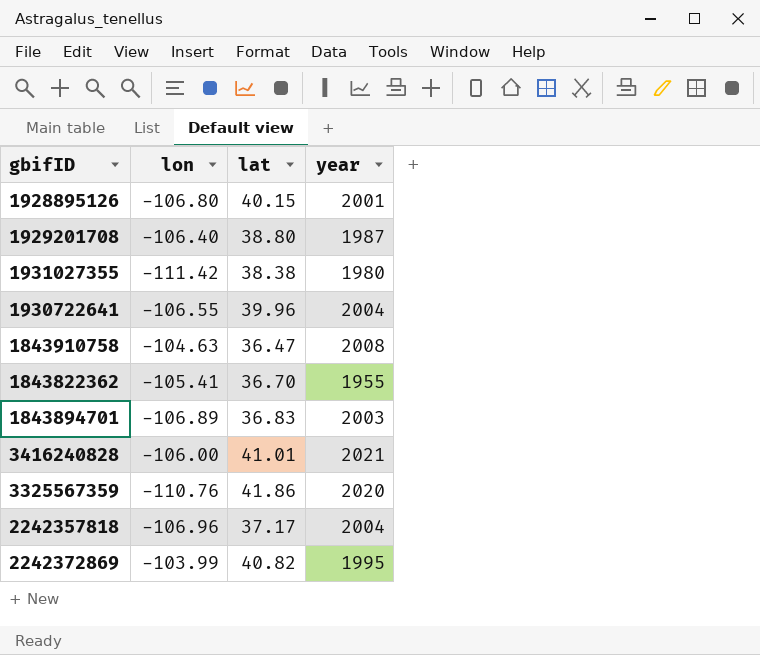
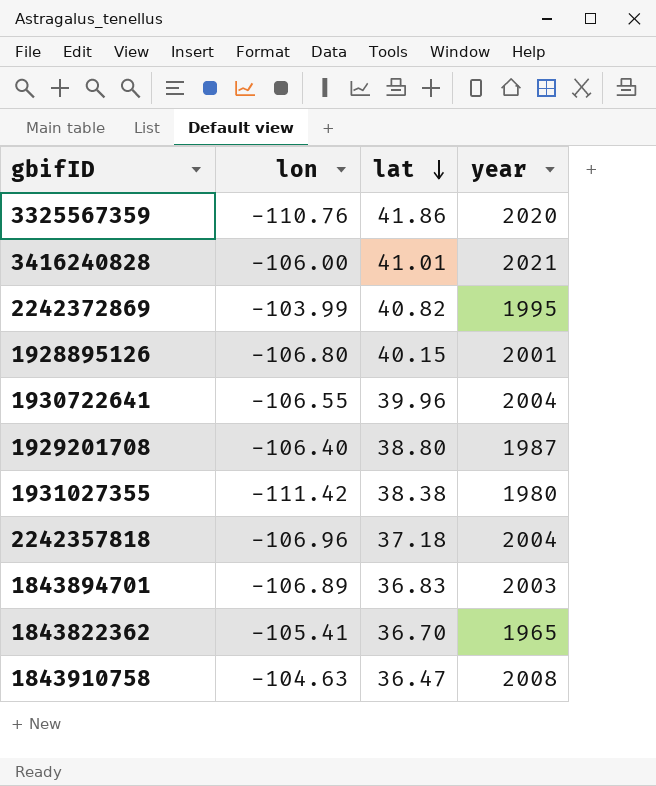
row order: none -> lat descending
2242357818 | lat: 37.17 -> 37.18
1843822362 | year: 1955 -> 1965

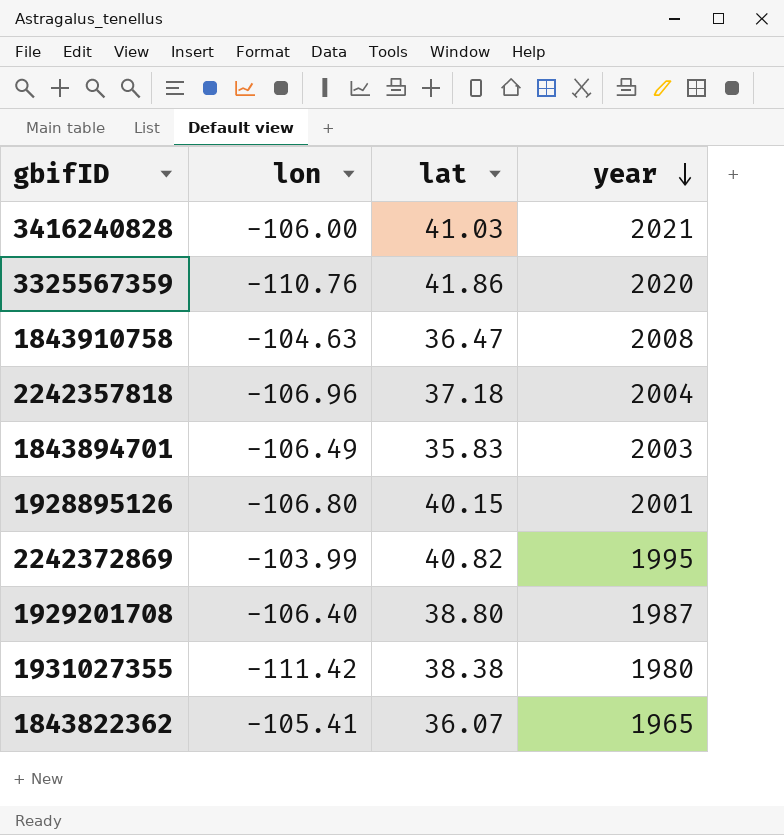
row order: lat descending -> year descending
row 1930722641: -106.55 | 39.96 | 2004 -> none
3416240828 | lat: 41.01 -> 41.03
1843894701 | lon: -106.89 -> -106.49
1843894701 | lat: 36.83 -> 35.83
1843822362 | lat: 36.70 -> 36.07

